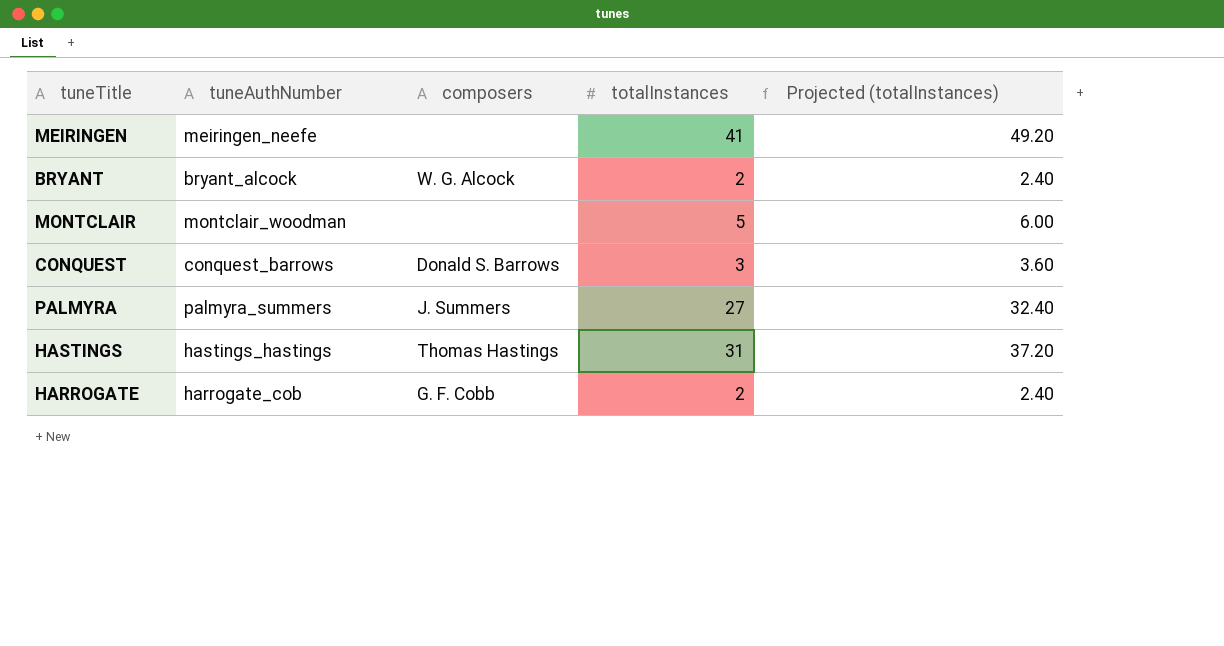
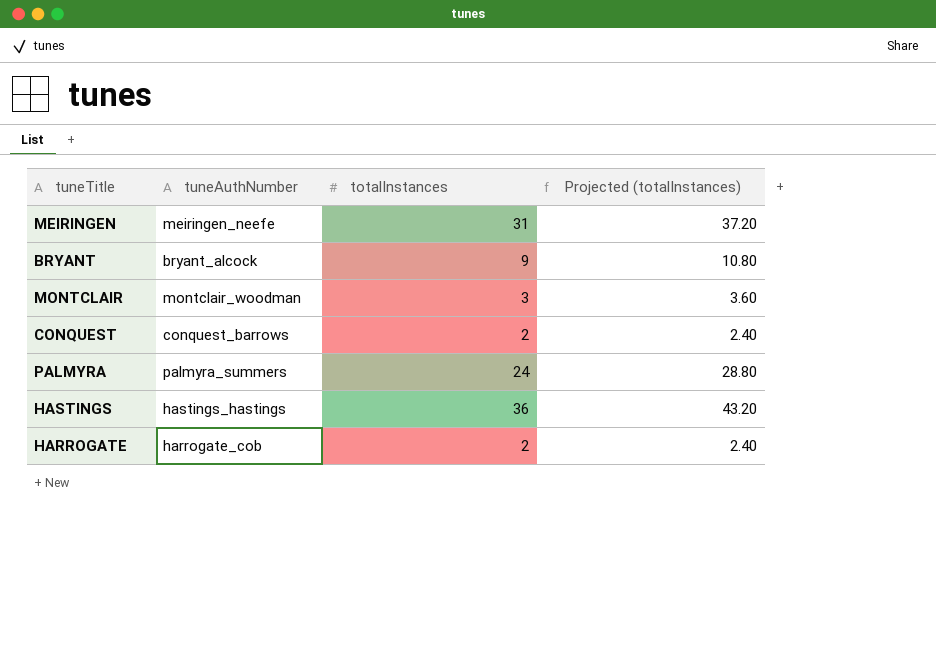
column composers | position: 3 -> none
MEIRINGEN | totalInstances: 41 -> 31
MEIRINGEN | Projected (totalInstances): 49.20 -> 37.20
BRYANT | totalInstances: 2 -> 9
BRYANT | Projected (totalInstances): 2.40 -> 10.80
MONTCLAIR | totalInstances: 5 -> 3
MONTCLAIR | Projected (totalInstances): 6.00 -> 3.60
CONQUEST | totalInstances: 3 -> 2
CONQUEST | Projected (totalInstances): 3.60 -> 2.40
PALMYRA | totalInstances: 27 -> 24
PALMYRA | Projected (totalInstances): 32.40 -> 28.80
HASTINGS | totalInstances: 31 -> 36
HASTINGS | Projected (totalInstances): 37.20 -> 43.20

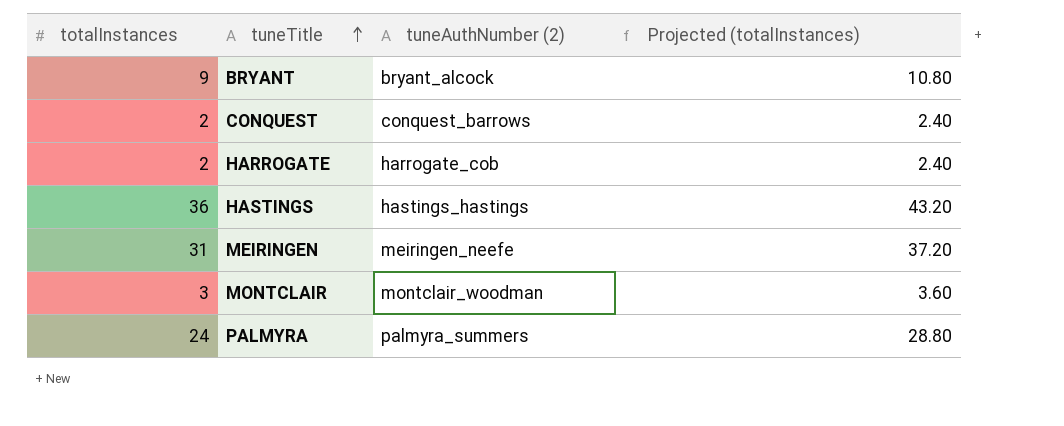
row order: none -> tuneTitle ascending
column totalInstances | position: 3 -> 1
column name: tuneAuthNumber -> tuneAuthNumber (2)

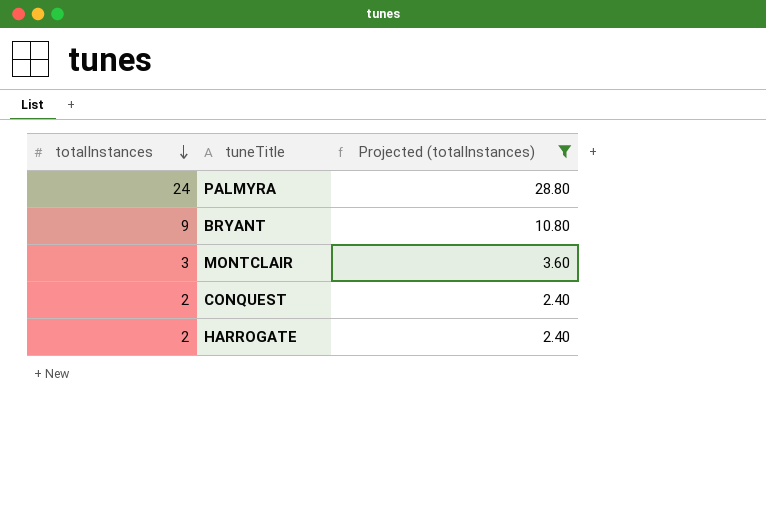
filter: none -> Projected (totalInstances) <= 28.80
row order: tuneTitle ascending -> totalInstances descending
column tuneAuthNumber (2) | position: 3 -> none

